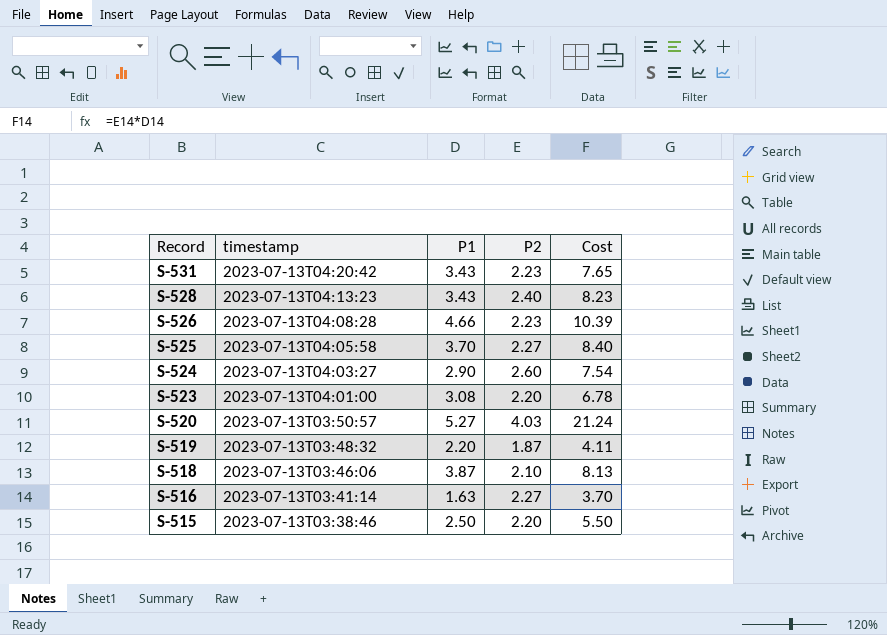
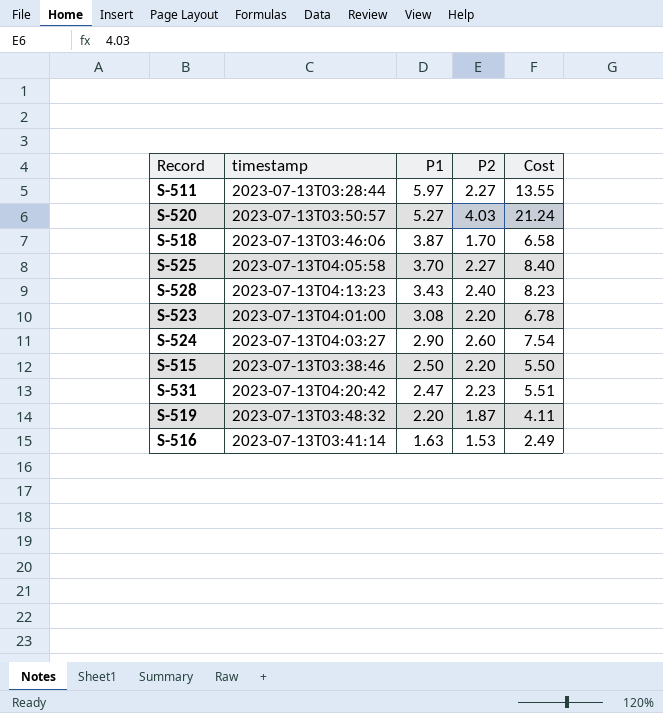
row order: Record descending -> P1 descending
row S-526: 2023-07-13T04:08:28 | 4.66 | 2.23 | 10.39 -> none
row S-511: none -> 2023-07-13T03:28:44 | 5.97 | 2.27 | 13.55
S-518 | P2: 2.10 -> 1.70
S-518 | Cost: 8.13 -> 6.58
S-531 | P1: 3.43 -> 2.47
S-531 | Cost: 7.65 -> 5.51
S-516 | P2: 2.27 -> 1.53
S-516 | Cost: 3.70 -> 2.49

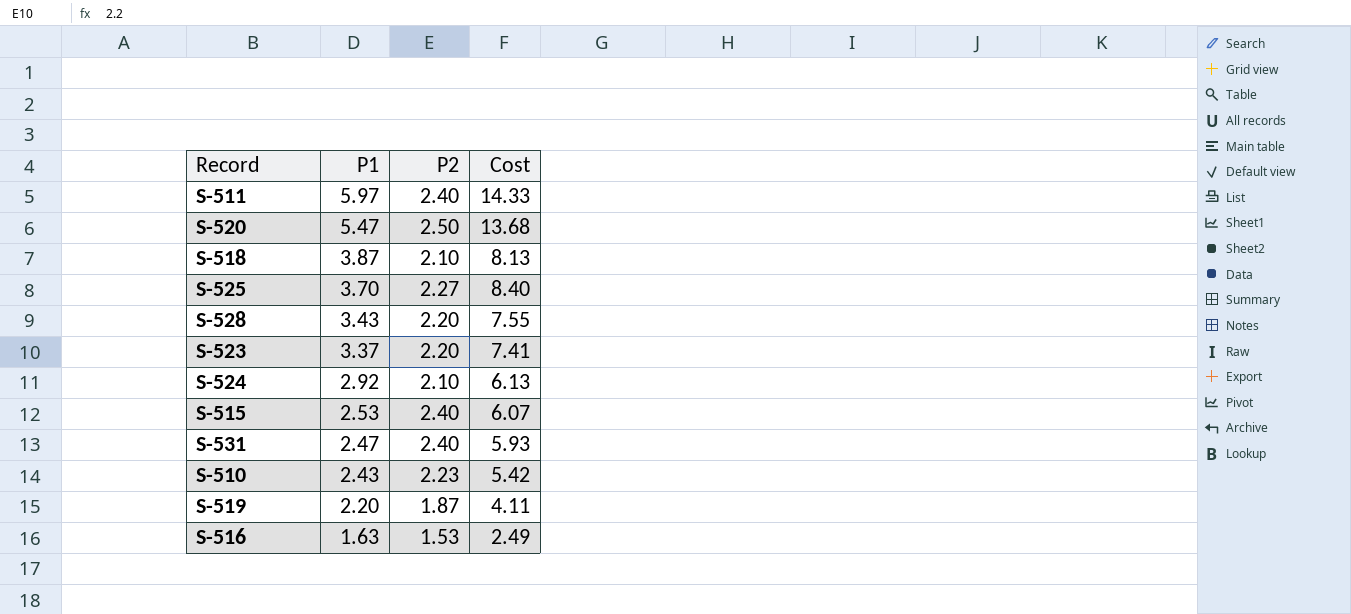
column timestamp | position: 2 -> none
S-511 | P2: 2.27 -> 2.40
S-511 | Cost: 13.55 -> 14.33
S-520 | P1: 5.27 -> 5.47
S-520 | P2: 4.03 -> 2.50
S-520 | Cost: 21.24 -> 13.68
S-518 | P2: 1.70 -> 2.10
S-518 | Cost: 6.58 -> 8.13
S-528 | P2: 2.40 -> 2.20
S-528 | Cost: 8.23 -> 7.55
S-523 | P1: 3.08 -> 3.37
S-523 | Cost: 6.78 -> 7.41
S-524 | P1: 2.90 -> 2.92
S-524 | P2: 2.60 -> 2.10
S-524 | Cost: 7.54 -> 6.13
S-515 | P1: 2.50 -> 2.53
S-515 | P2: 2.20 -> 2.40
S-515 | Cost: 5.50 -> 6.07
S-531 | P2: 2.23 -> 2.40
S-531 | Cost: 5.51 -> 5.93
row S-510: none -> 2.43 | 2.23 | 5.42

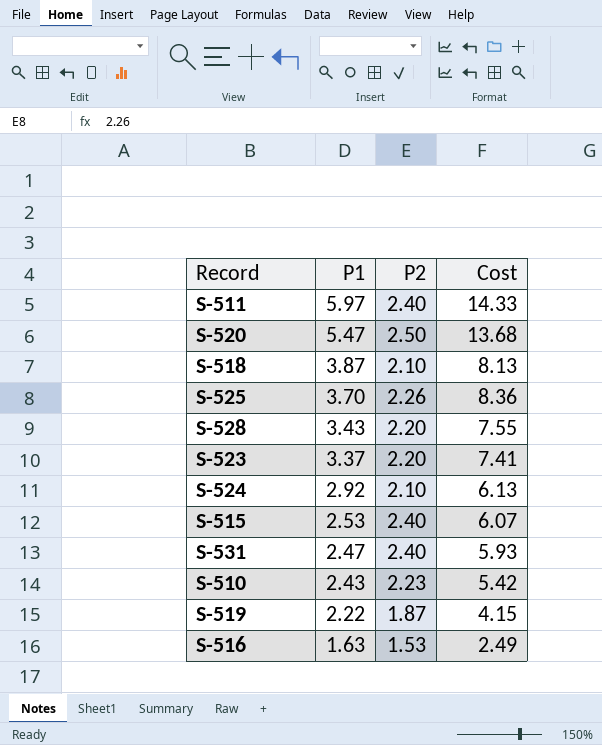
S-525 | P2: 2.27 -> 2.26
S-525 | Cost: 8.40 -> 8.36
S-519 | P1: 2.20 -> 2.22
S-519 | Cost: 4.11 -> 4.15

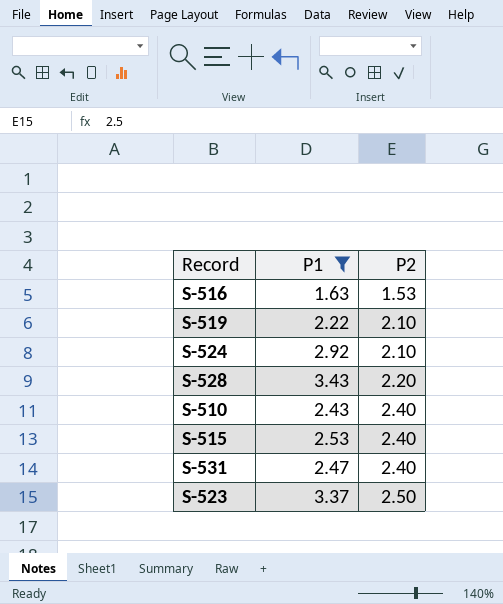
filter: none -> P1 <= 3.43
row order: P1 descending -> P2 ascending
column Cost | formula: [P1] * [P2] -> none
S-519 | P2: 1.87 -> 2.10
S-510 | P2: 2.23 -> 2.40
S-523 | P2: 2.20 -> 2.50

